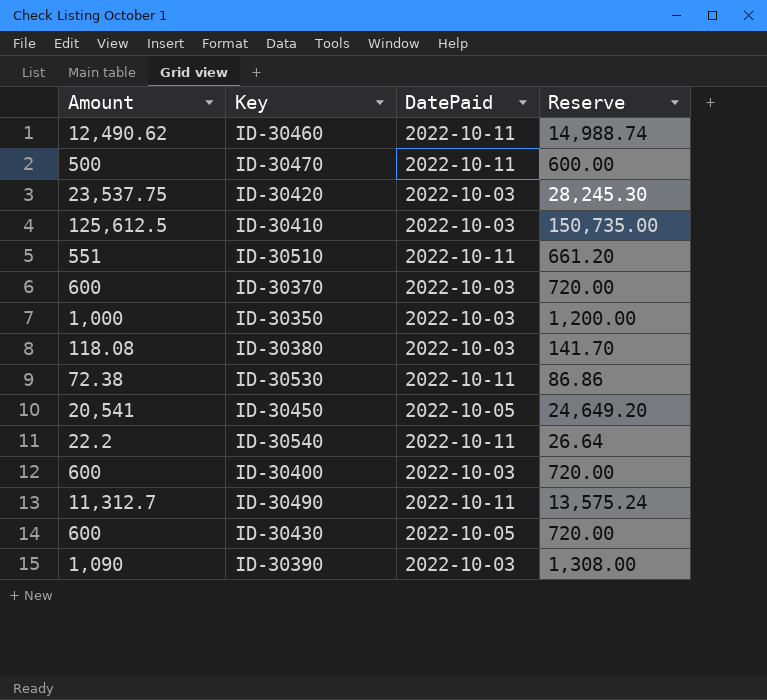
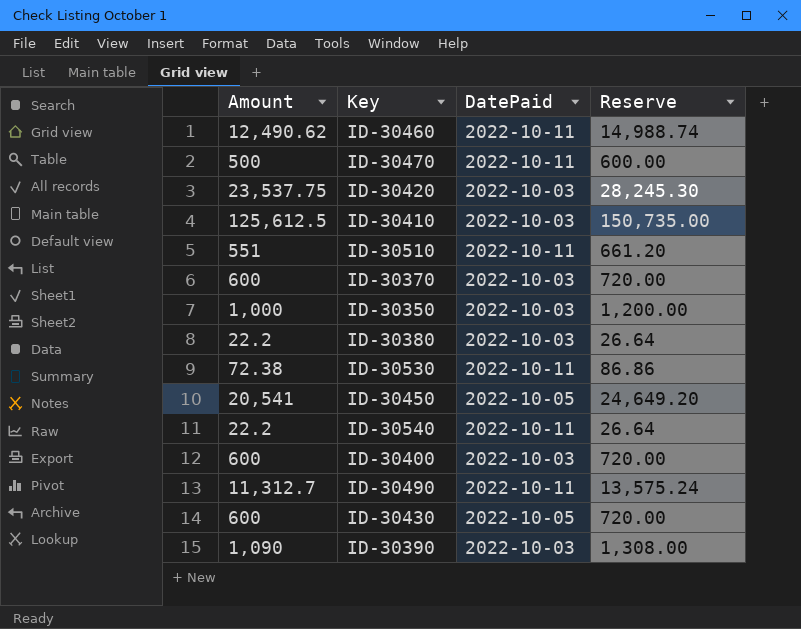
ID-30380 | Amount: 118.08 -> 22.2
ID-30380 | Reserve: 141.70 -> 26.64

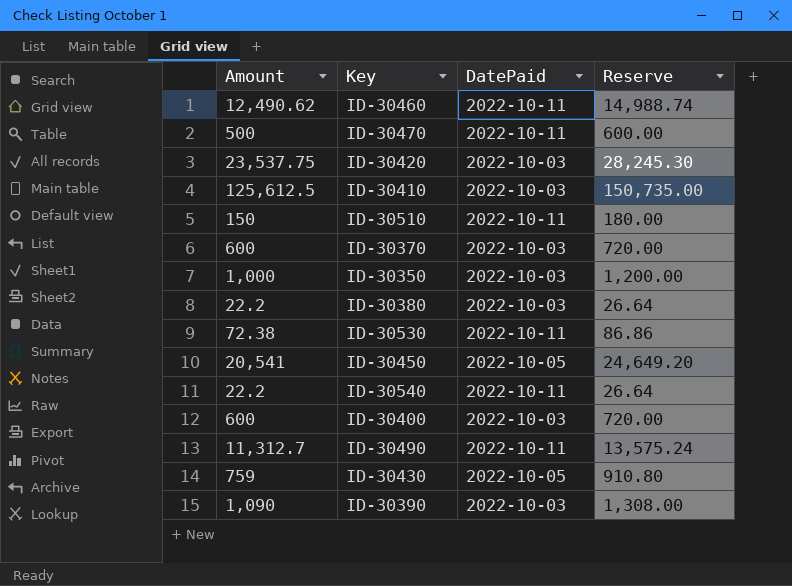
ID-30510 | Amount: 551 -> 150
ID-30510 | Reserve: 661.20 -> 180.00
ID-30430 | Amount: 600 -> 759
ID-30430 | Reserve: 720.00 -> 910.80

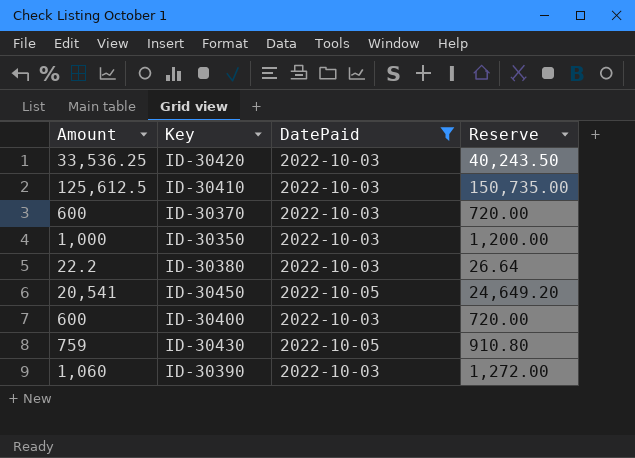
filter: none -> DatePaid != 2022-10-11
ID-30420 | Amount: 23,537.75 -> 33,536.25
ID-30420 | Reserve: 28,245.30 -> 40,243.50
ID-30390 | Amount: 1,090 -> 1,060
ID-30390 | Reserve: 1,308.00 -> 1,272.00

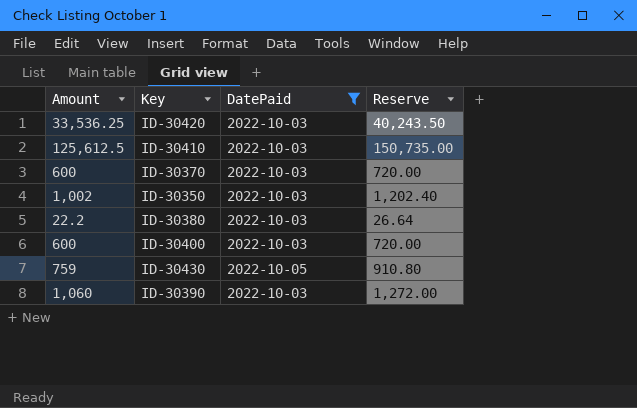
row ID-30450: 20,541 | 2022-10-05 | 24,649.20 -> none
ID-30350 | Amount: 1,000 -> 1,002
ID-30350 | Reserve: 1,200.00 -> 1,202.40

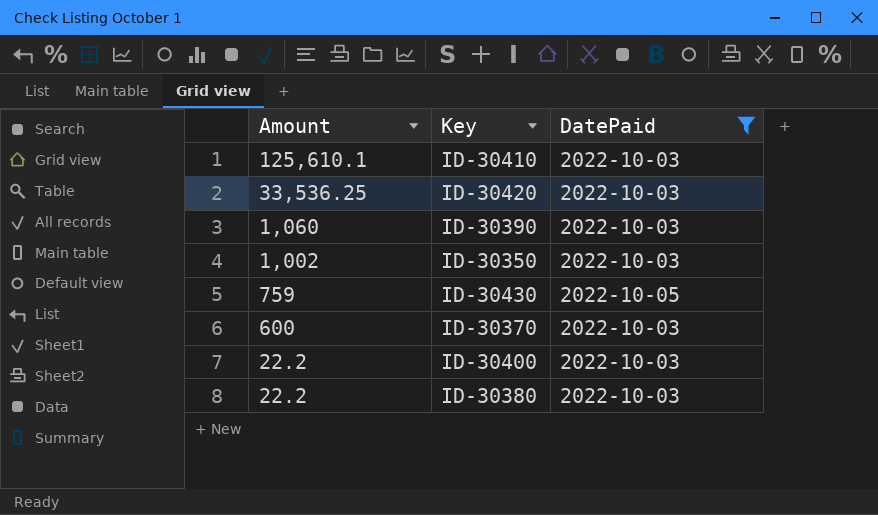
row order: none -> Amount descending
column Reserve | formula: [Amount] * 1.2 -> none
ID-30410 | Amount: 125,612.5 -> 125,610.1
ID-30400 | Amount: 600 -> 22.2

